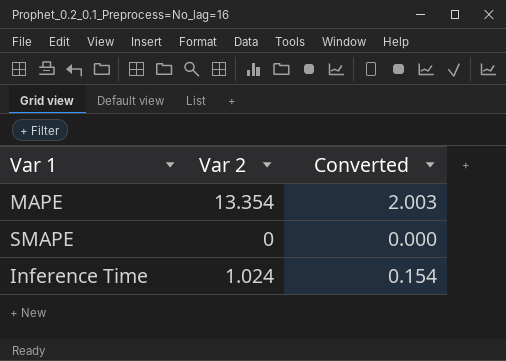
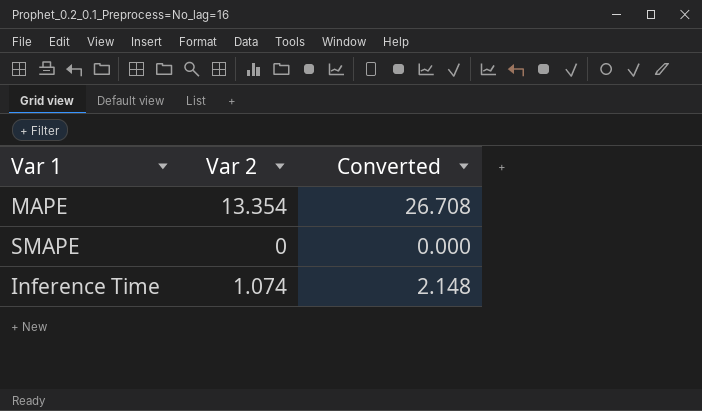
column Converted | formula: [Var 2] * 0.15 -> [Var 2] * 2
Inference Time | Var 2: 1.024 -> 1.074

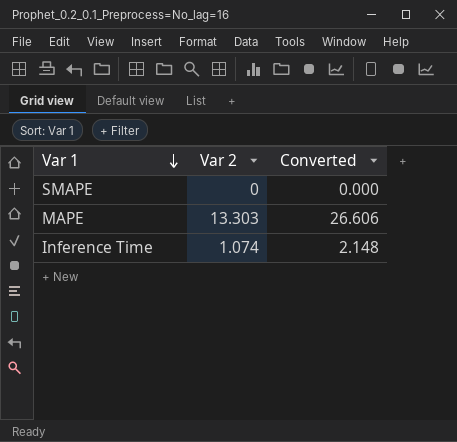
row order: none -> Var 1 descending
MAPE | Var 2: 13.354 -> 13.303
MAPE | Converted: 26.708 -> 26.606

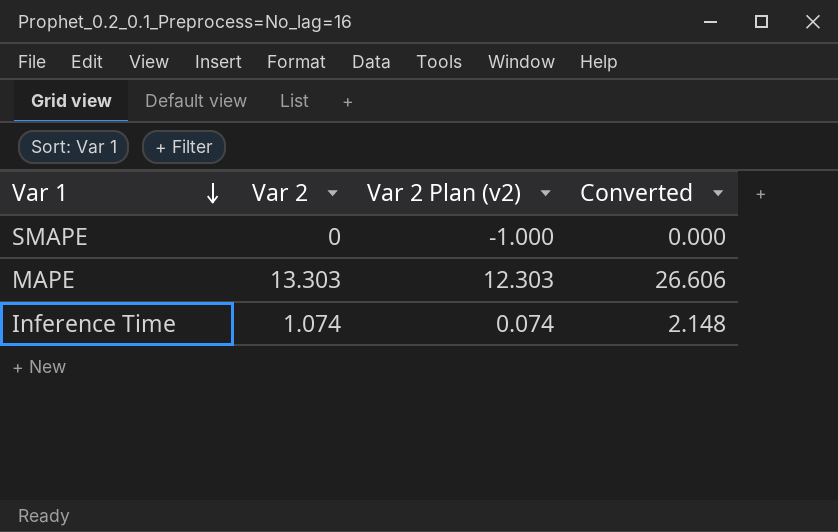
column Var 2 Plan (v2) | formula: none -> [Var 2] - 1

